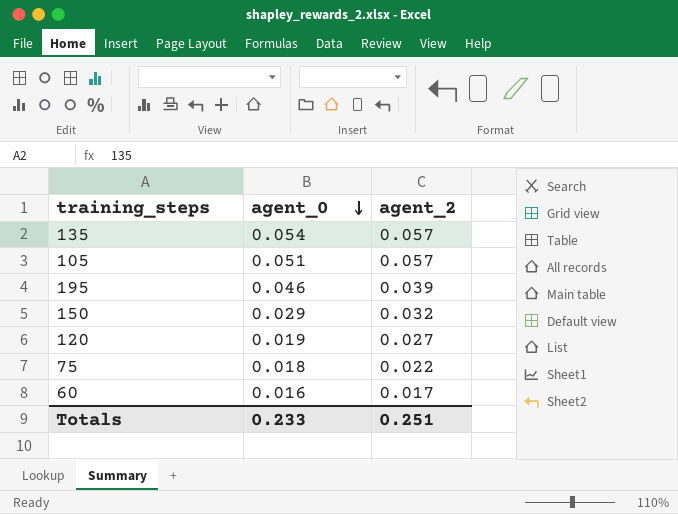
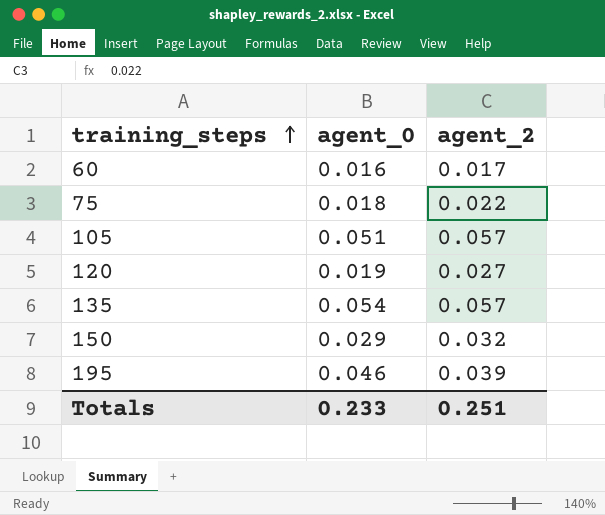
row order: agent_0 descending -> training_steps ascending

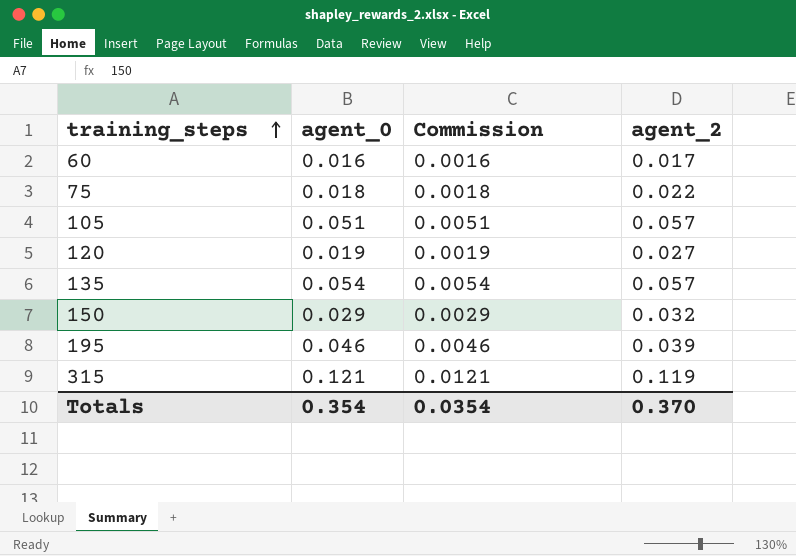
column Commission | formula: none -> [agent_0] * 0.1
row 315: none -> 0.121 | 0.0121 | 0.119
Totals | agent_0: 0.233 -> 0.354
Totals | agent_2: 0.251 -> 0.370

